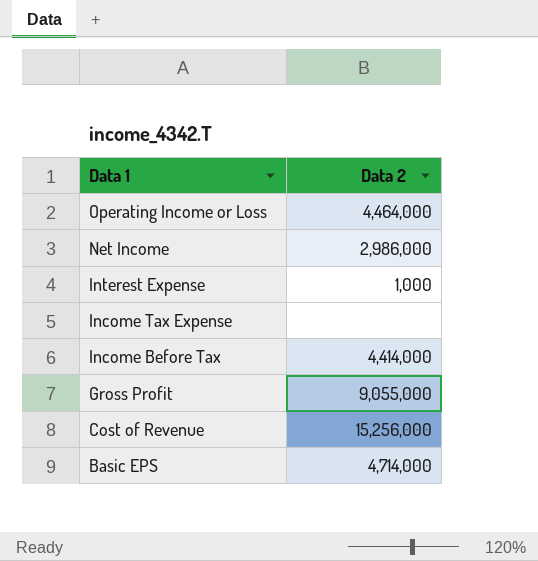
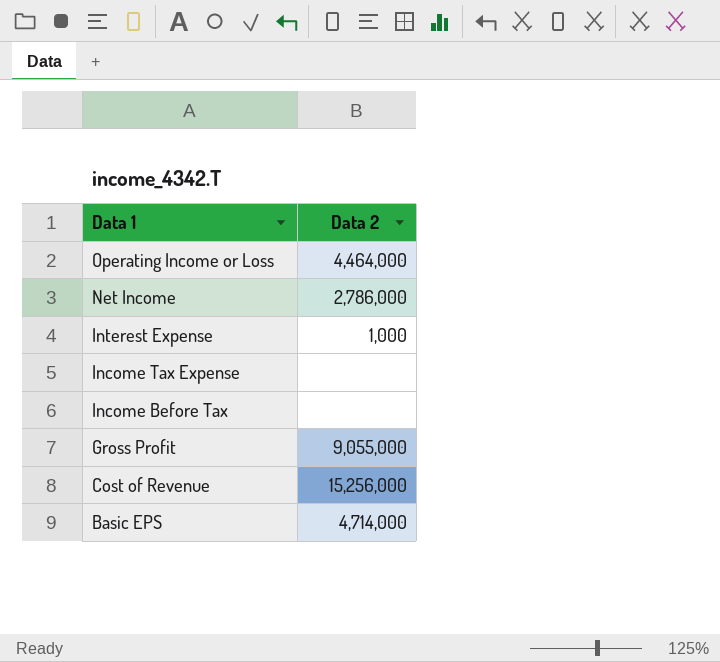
Net Income | Data 2: 2,986,000 -> 2,786,000
Income Before Tax | Data 2: 4,414,000 -> none

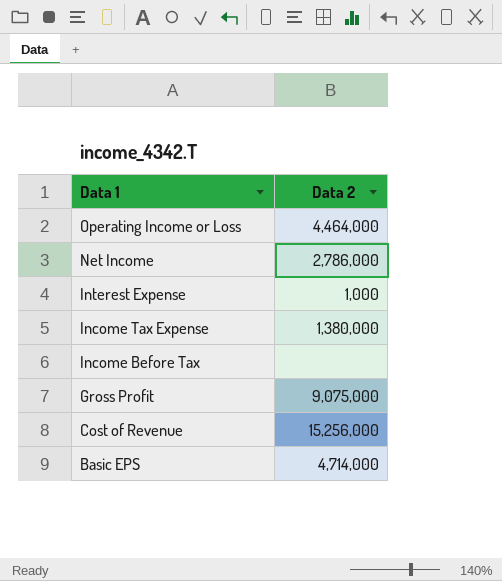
Income Tax Expense | Data 2: none -> 1,380,000
Gross Profit | Data 2: 9,055,000 -> 9,075,000

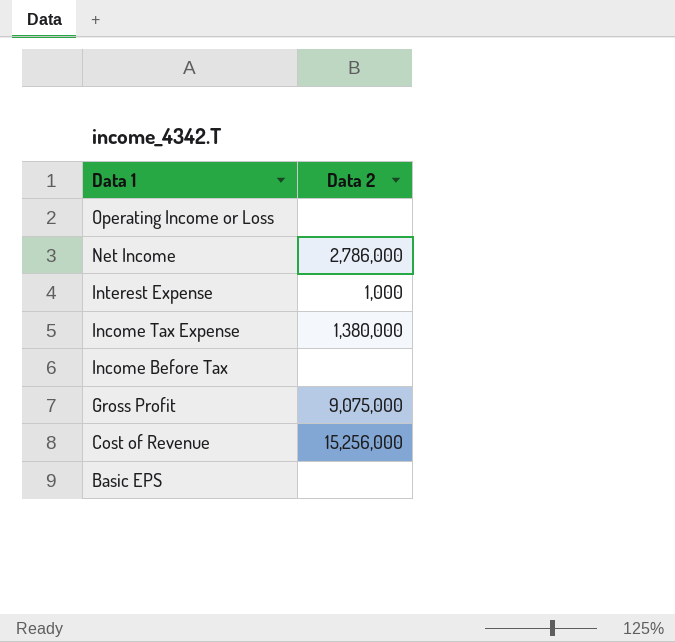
Operating Income or Loss | Data 2: 4,464,000 -> none
Basic EPS | Data 2: 4,714,000 -> none

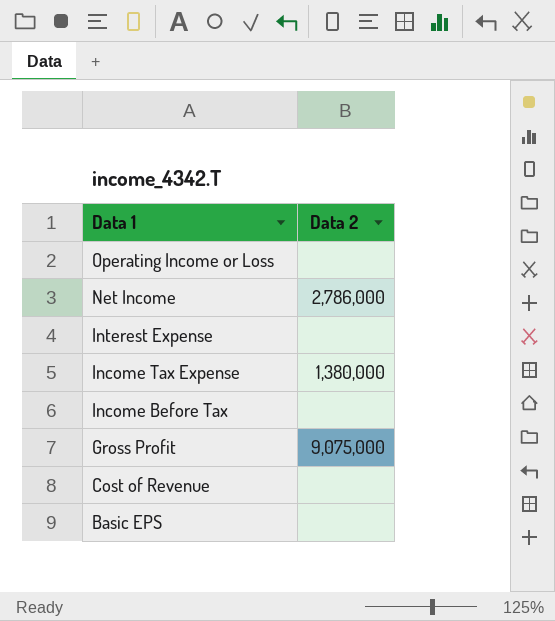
Interest Expense | Data 2: 1,000 -> none
Cost of Revenue | Data 2: 15,256,000 -> none

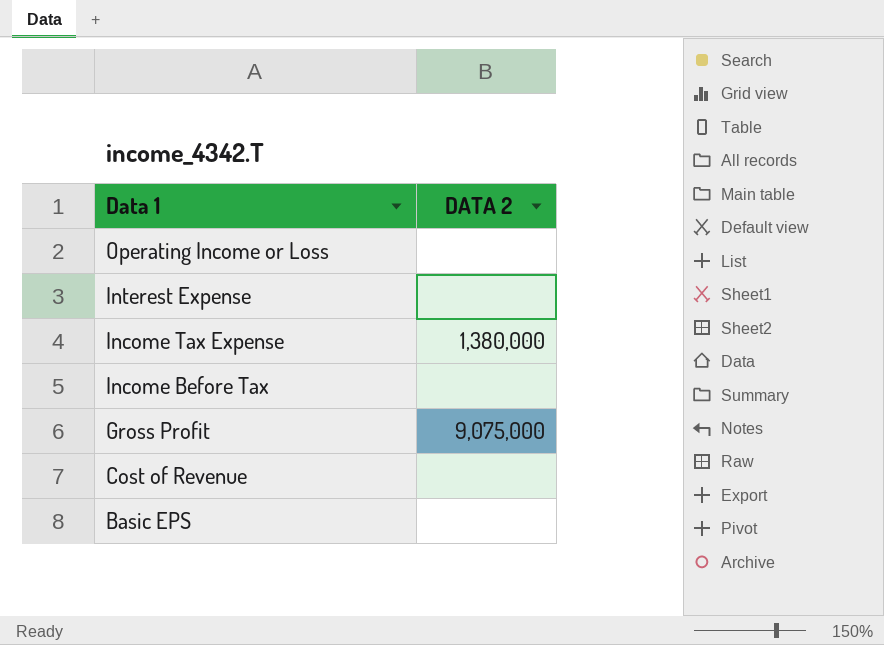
column name: Data 2 -> DATA 2
row Net Income: 2,786,000 -> none

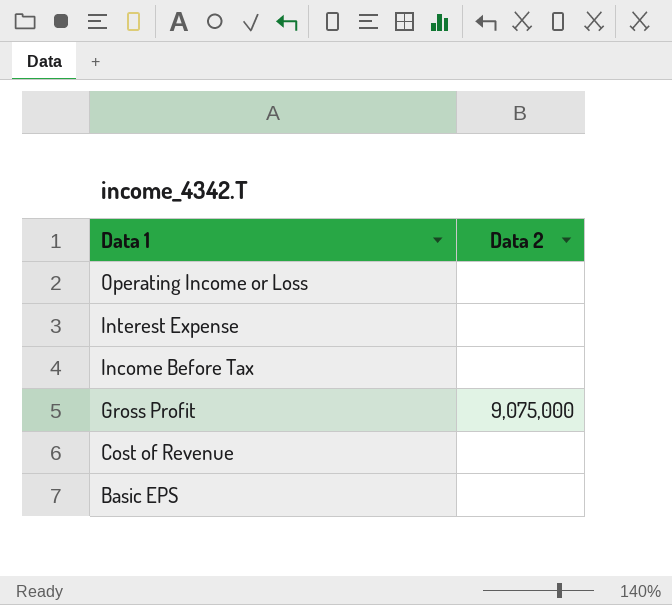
column name: DATA 2 -> Data 2
row Income Tax Expense: 1,380,000 -> none

